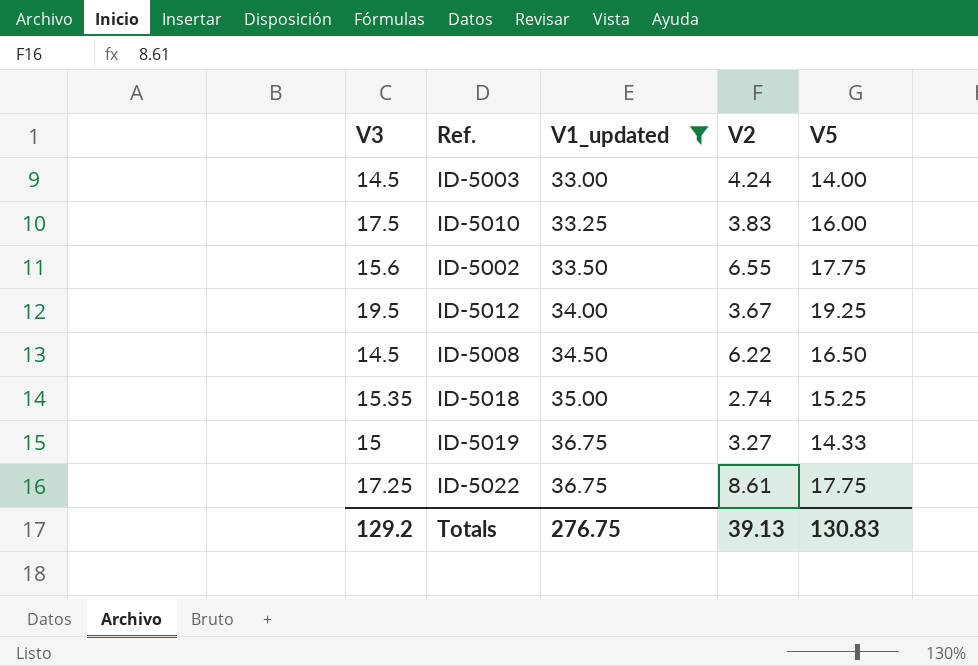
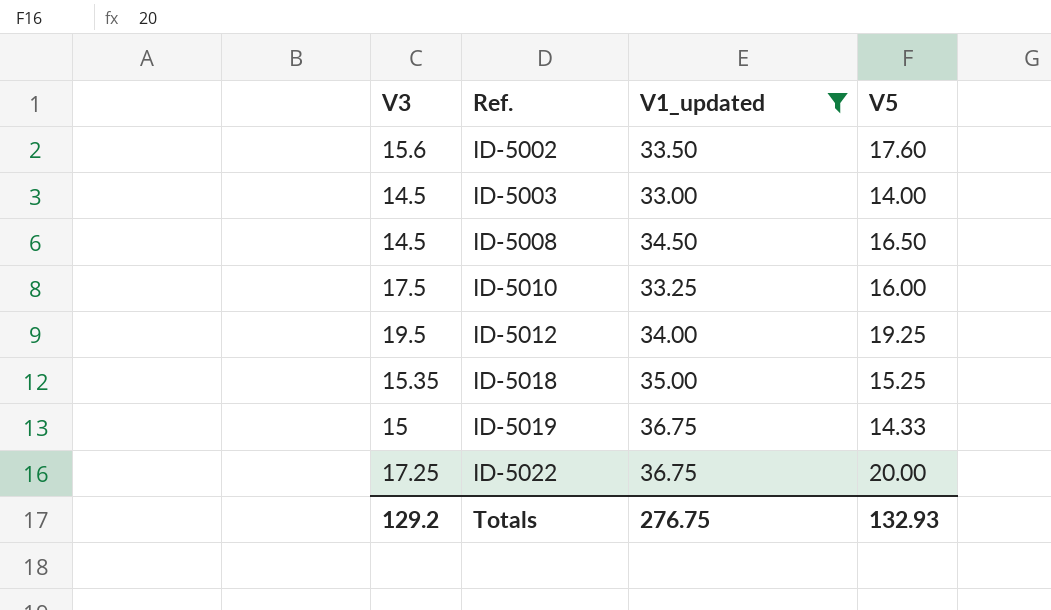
row order: V1_updated ascending -> Ref. ascending
column V2 | position: 4 -> none
ID-5002 | V5: 17.75 -> 17.60
ID-5022 | V5: 17.75 -> 20.00
Totals | V5: 130.83 -> 132.93

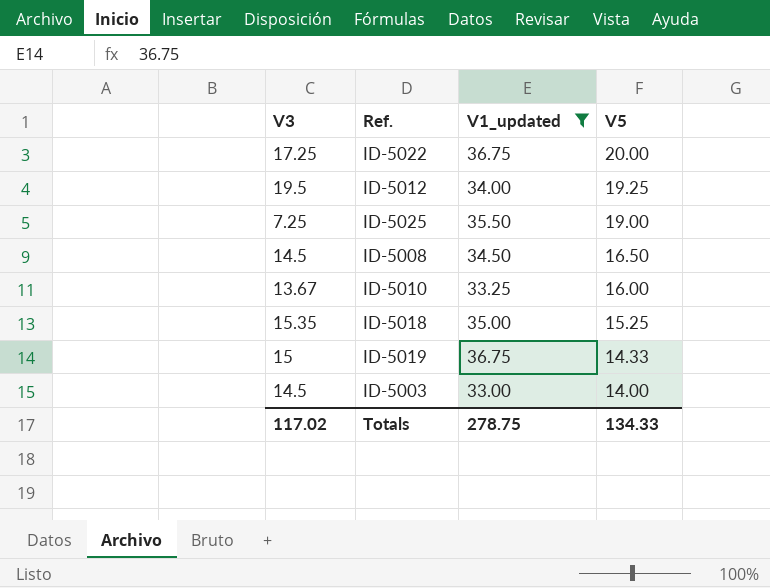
row order: Ref. ascending -> V5 descending
row ID-5002: 15.6 | 33.50 | 17.60 -> none
row ID-5025: none -> 7.25 | 35.50 | 19.00
ID-5010 | V3: 17.5 -> 13.67
Totals | V3: 129.2 -> 117.02
Totals | V1_updated: 276.75 -> 278.75
Totals | V5: 132.93 -> 134.33

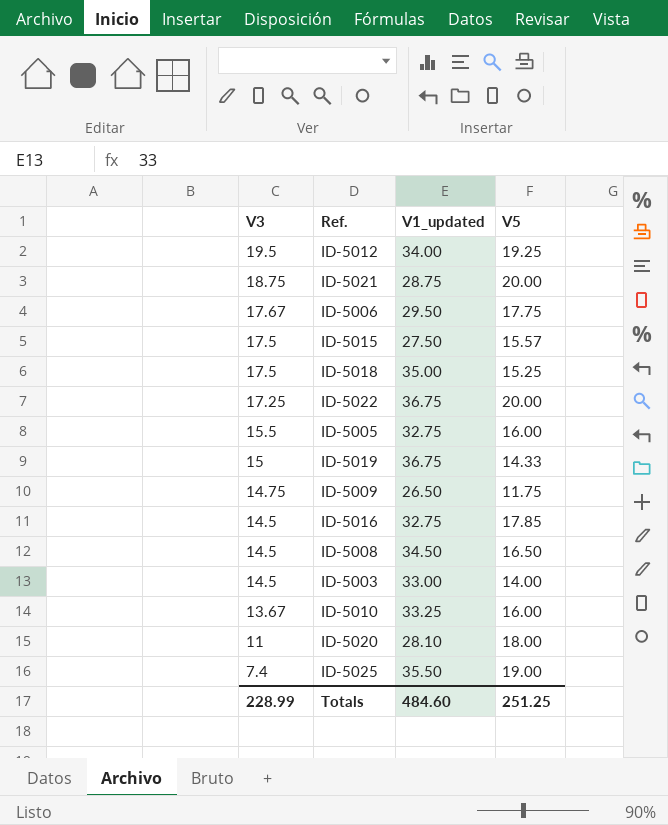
filter: V1_updated >= 33.00 -> none
row order: V5 descending -> V3 descending
ID-5018 | V3: 15.35 -> 17.5
ID-5025 | V3: 7.25 -> 7.4
Totals | V3: 117.02 -> 228.99
Totals | V1_updated: 278.75 -> 484.60
Totals | V5: 134.33 -> 251.25

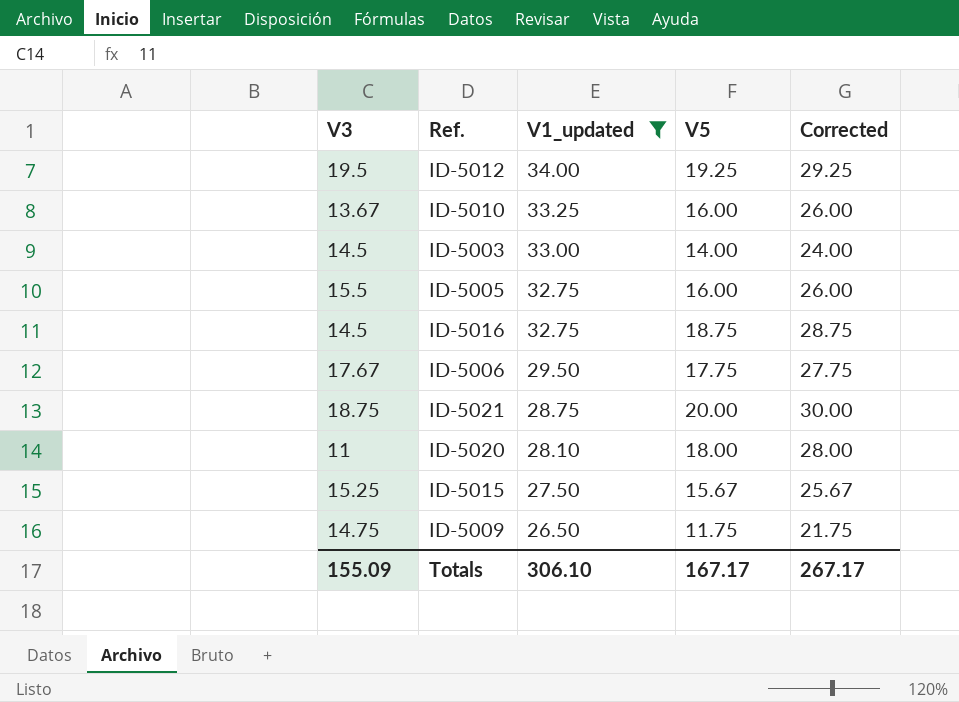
filter: none -> V1_updated <= 34.00
row order: V3 descending -> V1_updated descending
column Corrected | formula: none -> [V5] + 10
ID-5016 | V5: 17.85 -> 18.75
ID-5015 | V3: 17.5 -> 15.25
ID-5015 | V5: 15.57 -> 15.67
Totals | V3: 228.99 -> 155.09
Totals | V1_updated: 484.60 -> 306.10
Totals | V5: 251.25 -> 167.17

